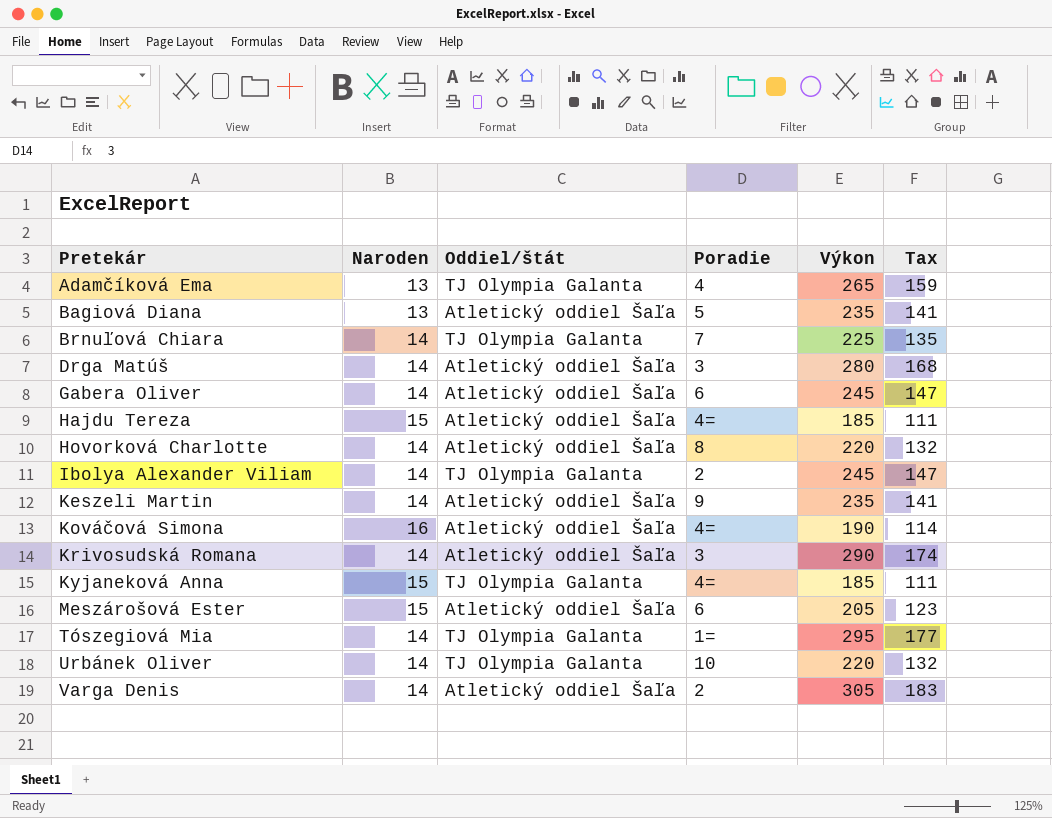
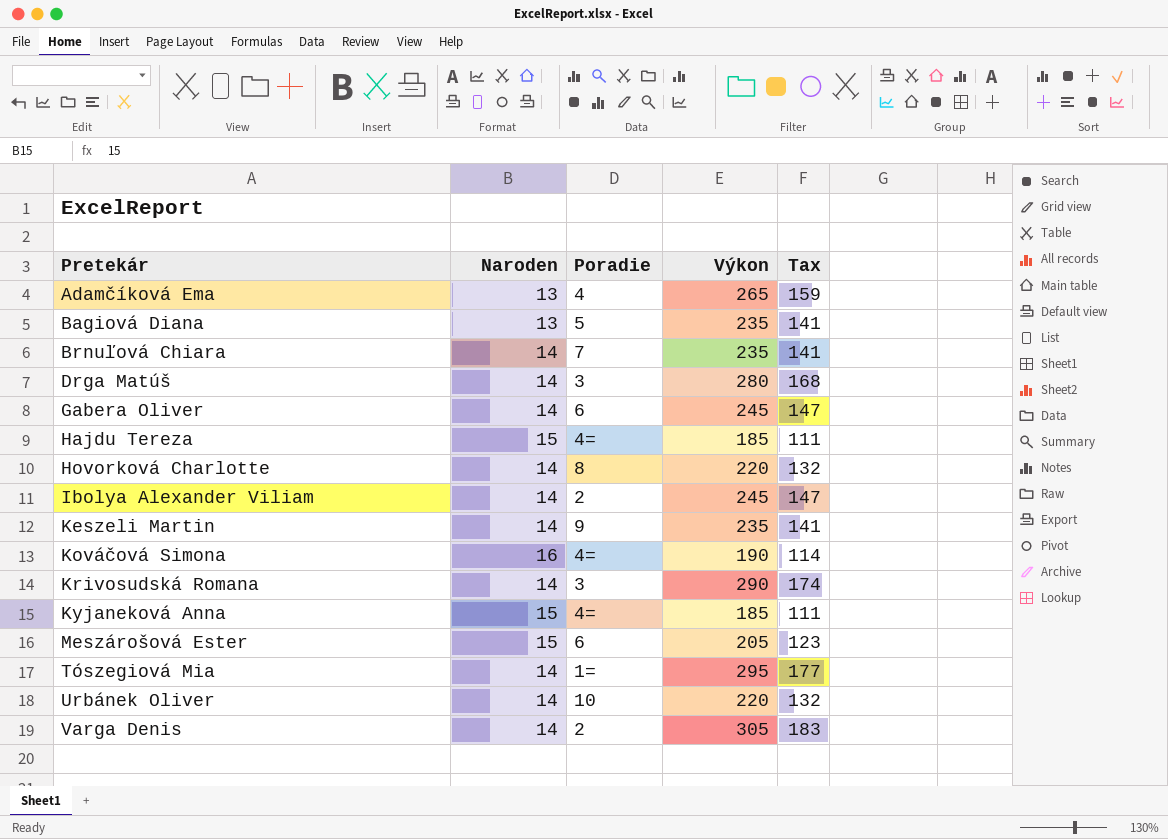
column Oddiel/štát | position: 3 -> none
Brnuľová Chiara | Výkon: 225 -> 235
Brnuľová Chiara | Tax: 135 -> 141

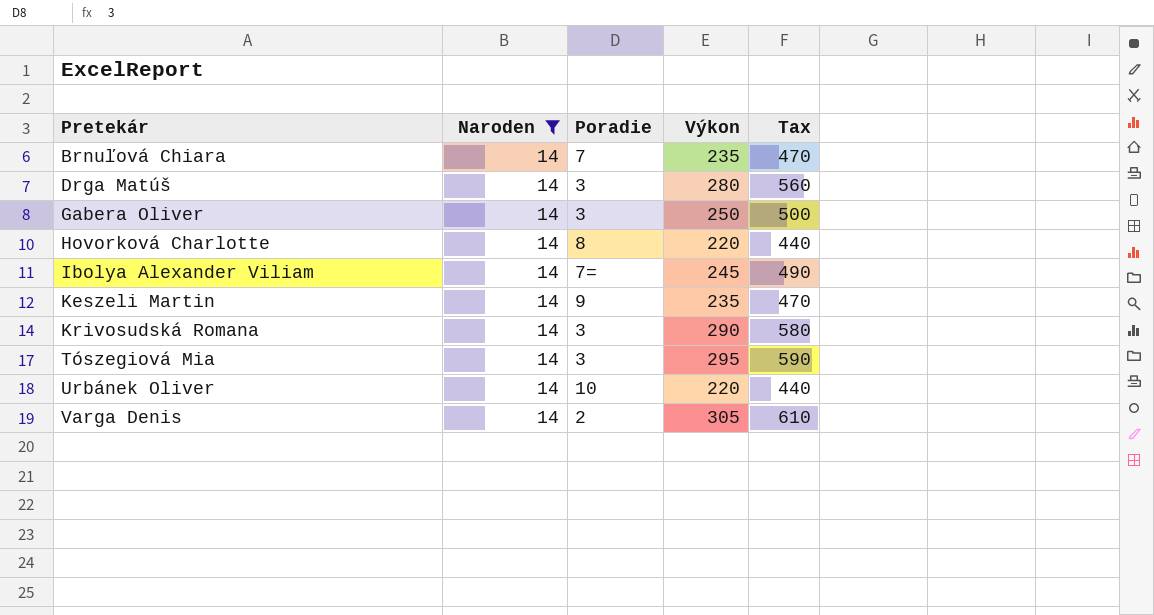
filter: none -> Naroden = 14
column Tax | formula: [Výkon] * 0.6 -> [Výkon] * 2
Gabera Oliver | Poradie: 6 -> 3
Gabera Oliver | Výkon: 245 -> 250
Ibolya Alexander Viliam | Poradie: 2 -> 7=
Tószegiová Mia | Poradie: 1= -> 3

